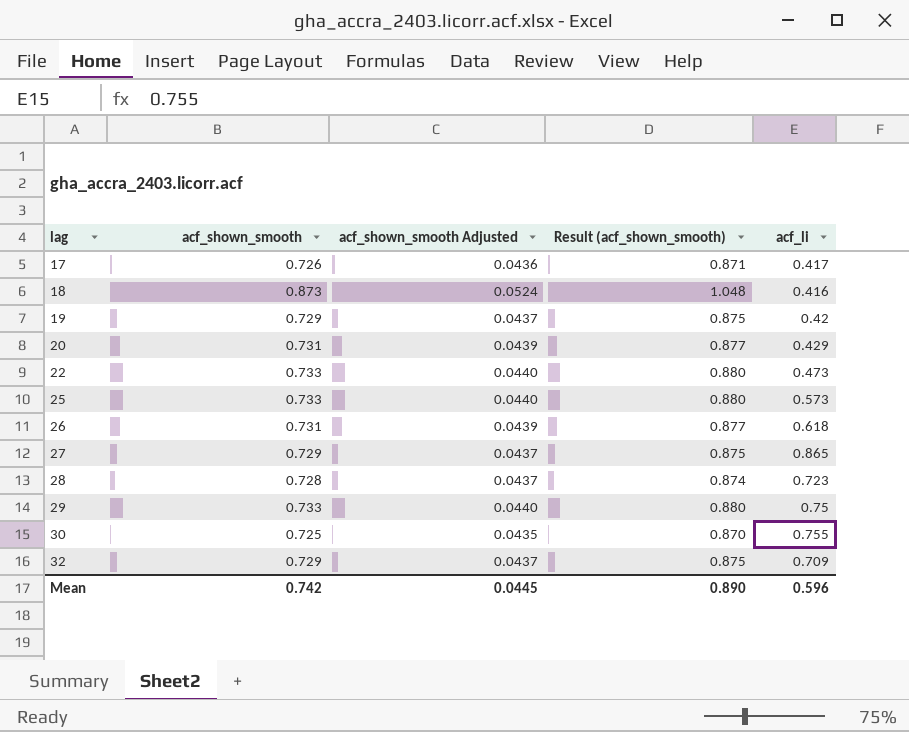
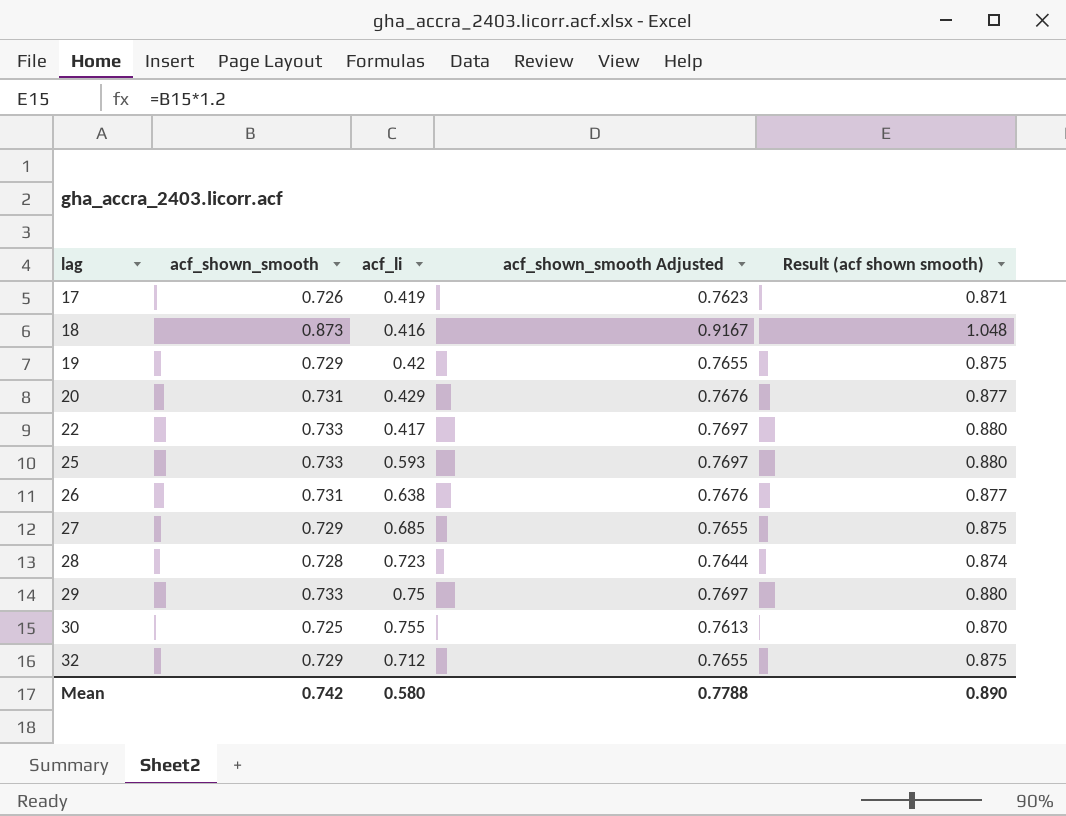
column acf_li | position: 5 -> 3
column acf_shown_smooth Adjusted | formula: [acf_shown_smooth] * 0.06 -> [acf_shown_smooth] * 1.05
column name: Result (acf_shown_smooth) -> Result (acf shown smooth)
17 | acf_li: 0.417 -> 0.419
22 | acf_li: 0.473 -> 0.417
25 | acf_li: 0.573 -> 0.593
26 | acf_li: 0.618 -> 0.638
27 | acf_li: 0.865 -> 0.685
32 | acf_li: 0.709 -> 0.712
Mean | acf_li: 0.596 -> 0.580
Mean | acf_shown_smooth Adjusted: 0.0445 -> 0.7788

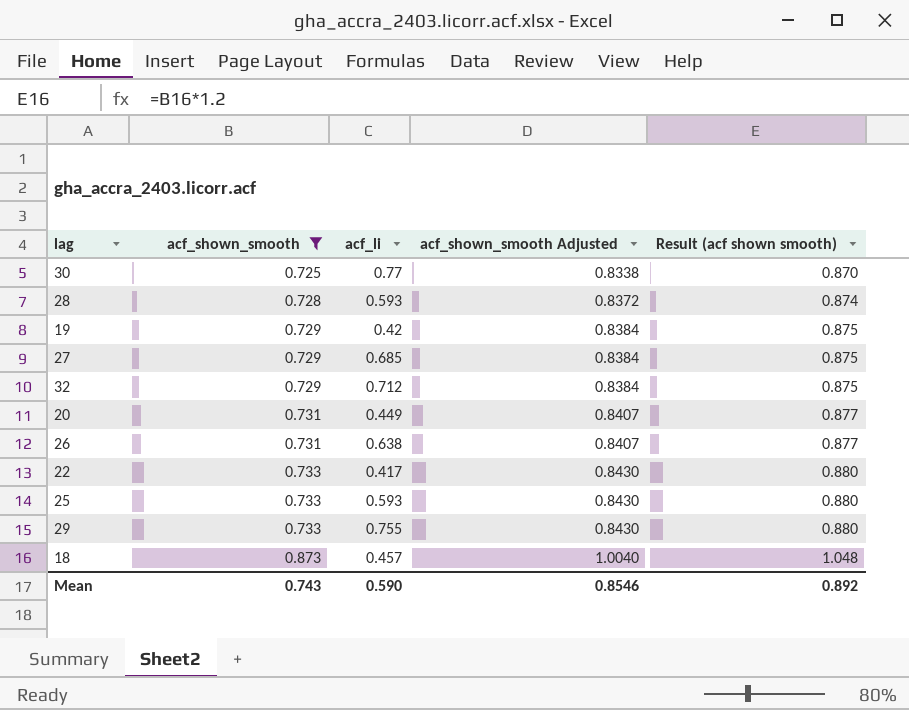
filter: none -> acf_shown_smooth != 0.726
row order: lag ascending -> acf_shown_smooth ascending
column acf_shown_smooth Adjusted | formula: [acf_shown_smooth] * 1.05 -> [acf_shown_smooth] * 1.15
30 | acf_li: 0.755 -> 0.77
28 | acf_li: 0.723 -> 0.593
20 | acf_li: 0.429 -> 0.449
29 | acf_li: 0.75 -> 0.755
18 | acf_li: 0.416 -> 0.457
Mean | acf_shown_smooth: 0.742 -> 0.743
Mean | acf_li: 0.580 -> 0.590
Mean | acf_shown_smooth Adjusted: 0.7788 -> 0.8546
Mean | Result (acf shown smooth): 0.890 -> 0.892

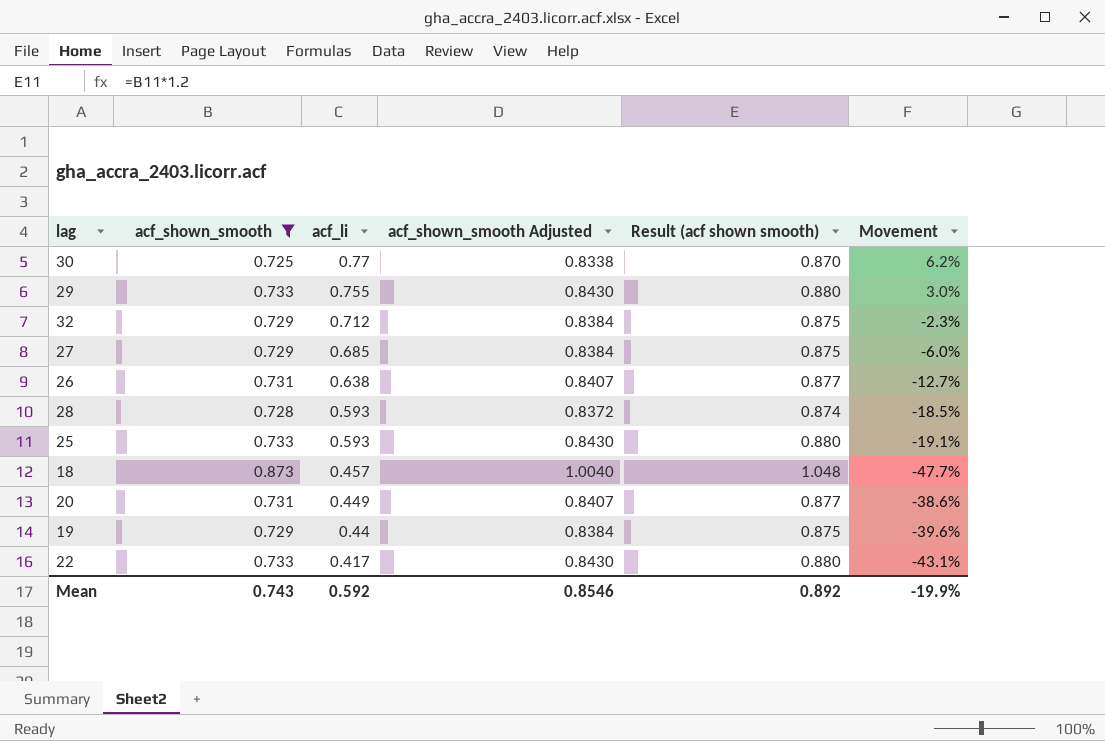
row order: acf_shown_smooth ascending -> acf_li descending
column Movement | formula: none -> ([acf_li] - [acf_shown_smooth]) / [acf_shown_smooth]
19 | acf_li: 0.42 -> 0.44
Mean | acf_li: 0.590 -> 0.592

